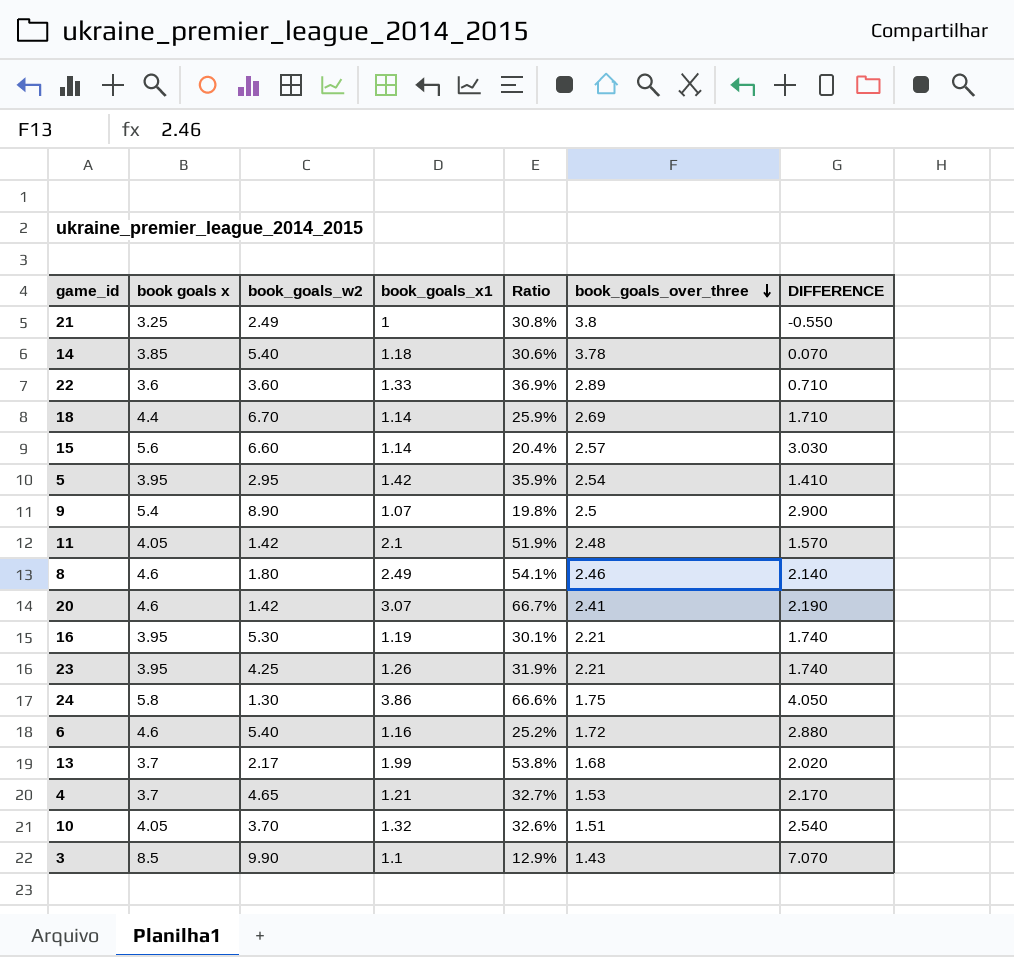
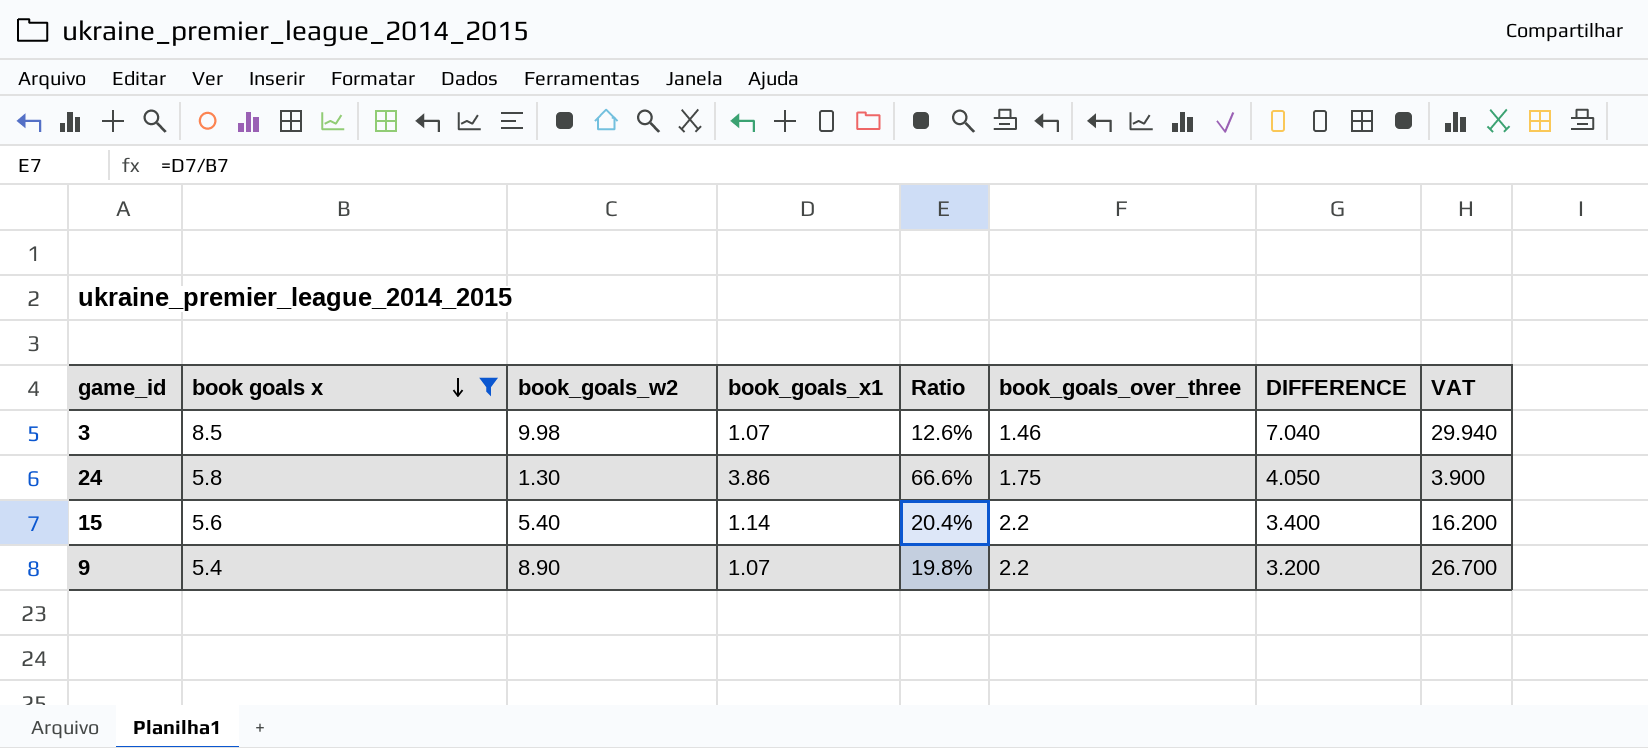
filter: none -> book goals x >= 5.4
row order: book_goals_over_three descending -> book goals x descending
column VAT | formula: none -> [book_goals_w2] * 3
3 | book_goals_w2: 9.90 -> 9.98
3 | book_goals_x1: 1.1 -> 1.07
3 | Ratio: 12.9% -> 12.6%
3 | book_goals_over_three: 1.43 -> 1.46
3 | DIFFERENCE: 7.070 -> 7.040
15 | book_goals_w2: 6.60 -> 5.40
15 | book_goals_over_three: 2.57 -> 2.2
15 | DIFFERENCE: 3.030 -> 3.400
9 | book_goals_over_three: 2.5 -> 2.2
9 | DIFFERENCE: 2.900 -> 3.200

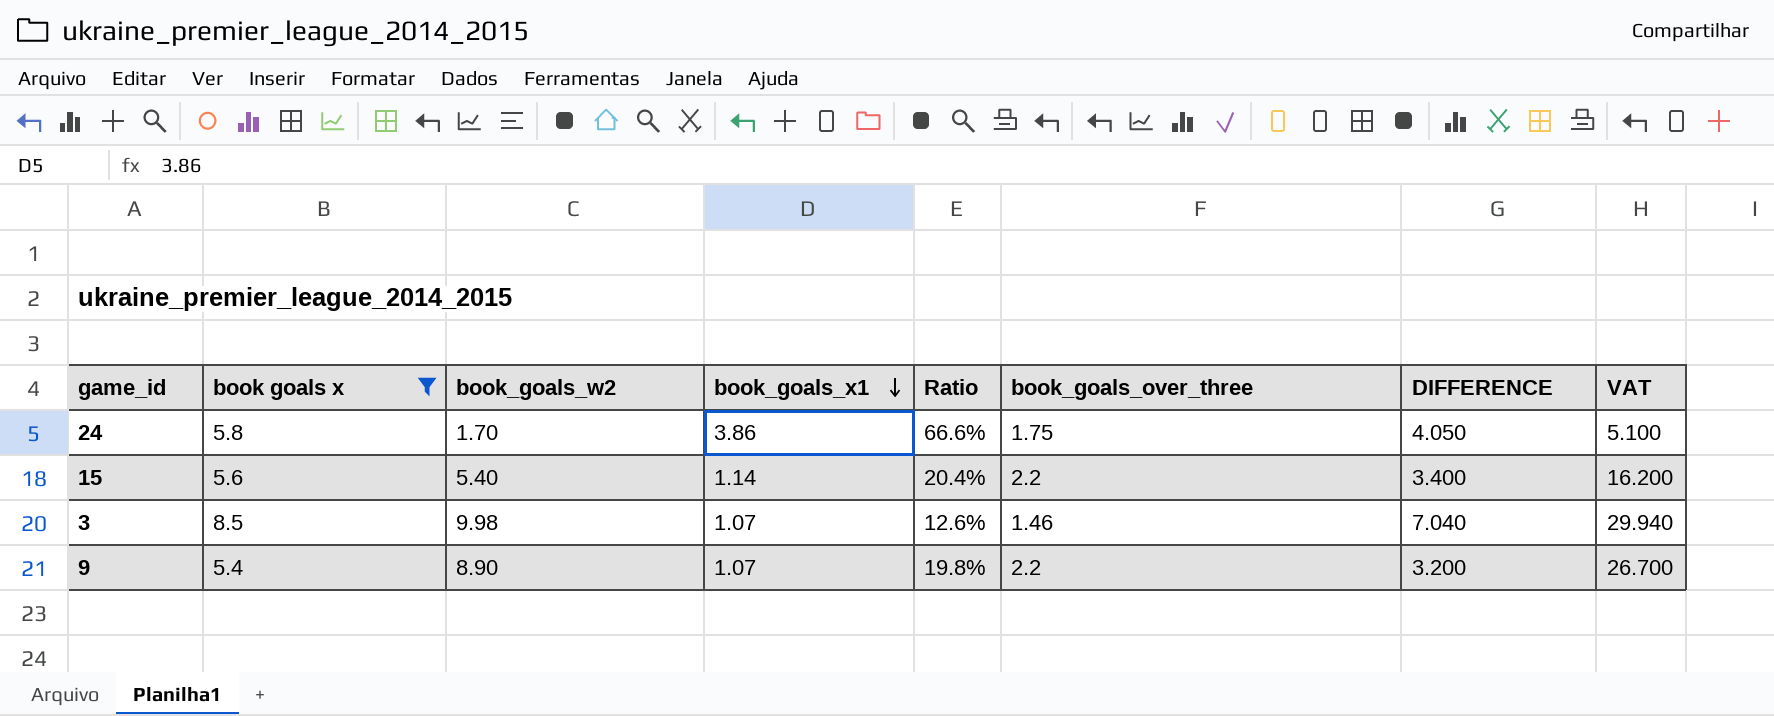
row order: book goals x descending -> book_goals_x1 descending
24 | book_goals_w2: 1.30 -> 1.70
24 | VAT: 3.900 -> 5.100

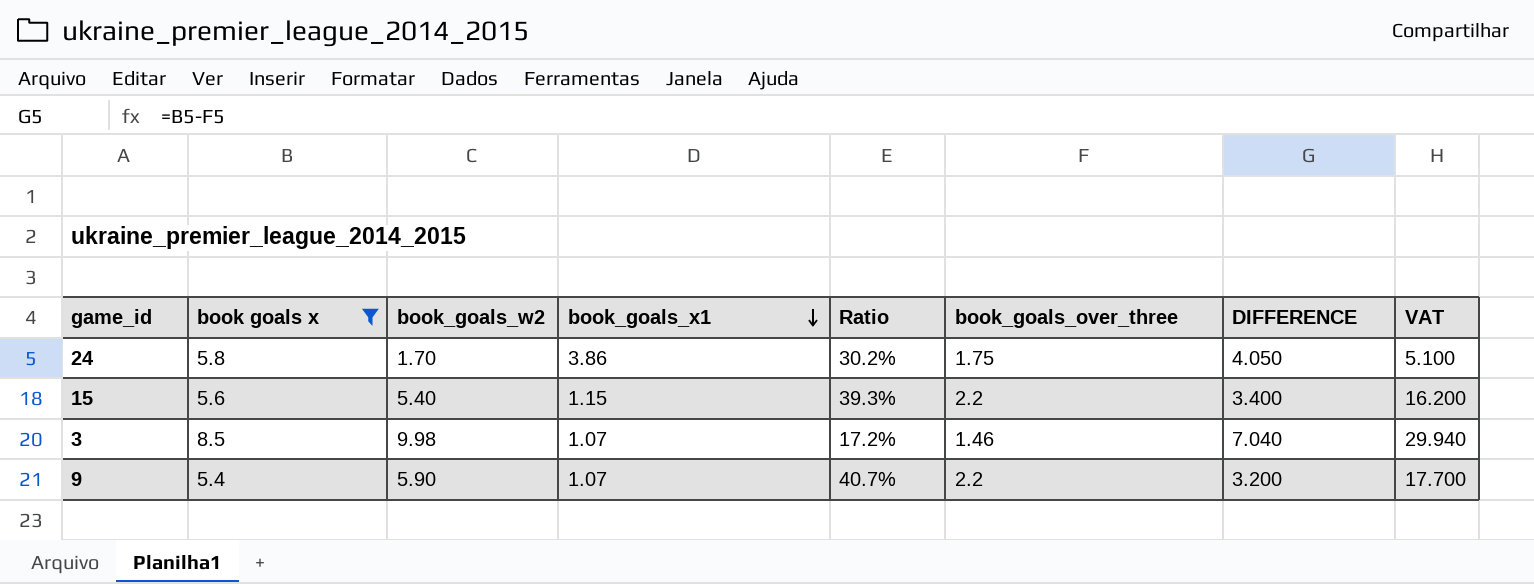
column Ratio | formula: [book_goals_x1] / [book goals x] -> [book_goals_over_three] / [book goals x]
15 | book_goals_x1: 1.14 -> 1.15
9 | book_goals_w2: 8.90 -> 5.90
9 | VAT: 26.700 -> 17.700

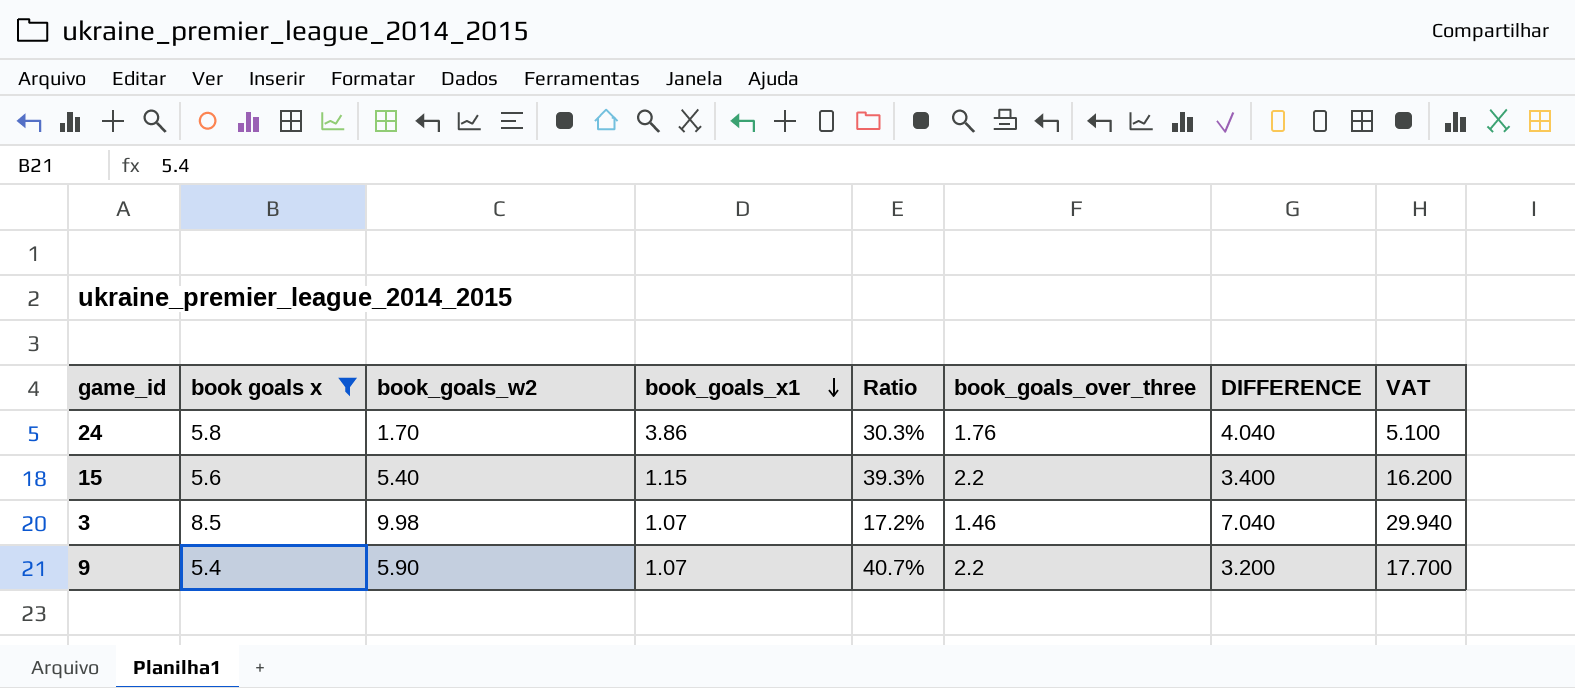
24 | Ratio: 30.2% -> 30.3%
24 | book_goals_over_three: 1.75 -> 1.76
24 | DIFFERENCE: 4.050 -> 4.040

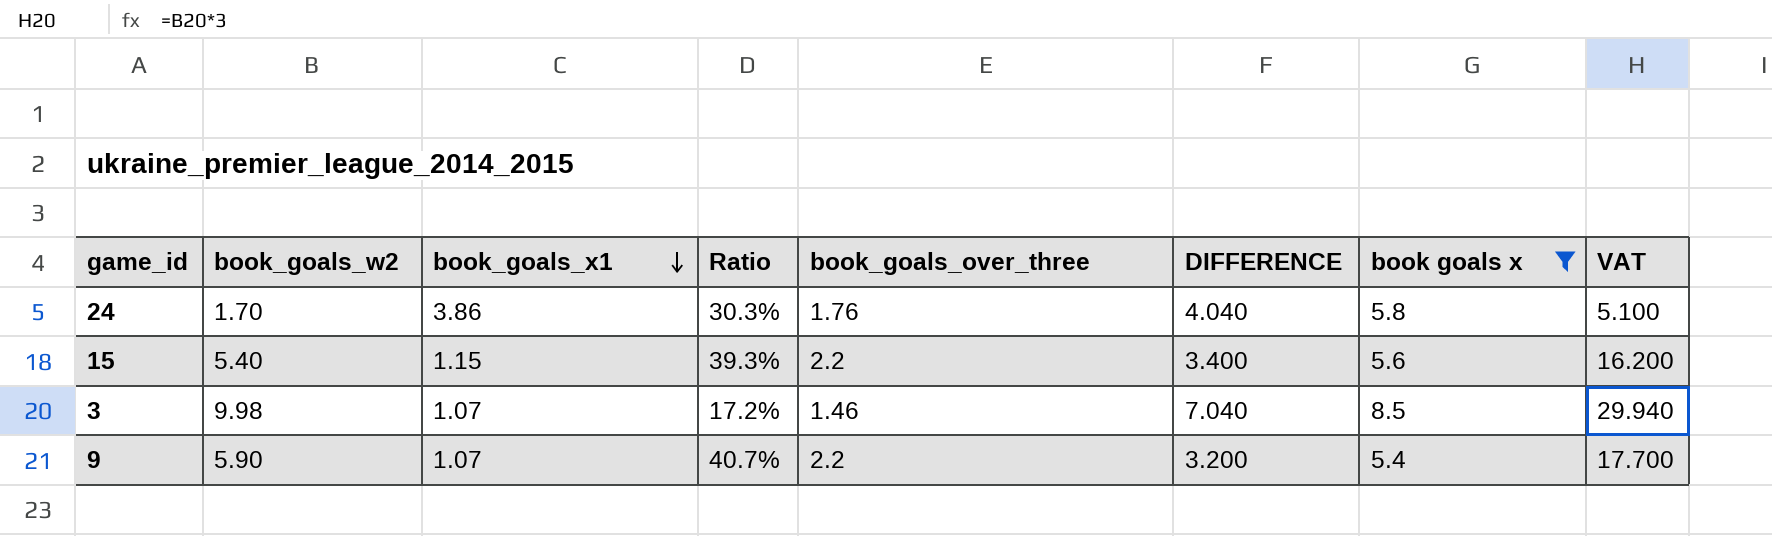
column book goals x | position: 2 -> 7

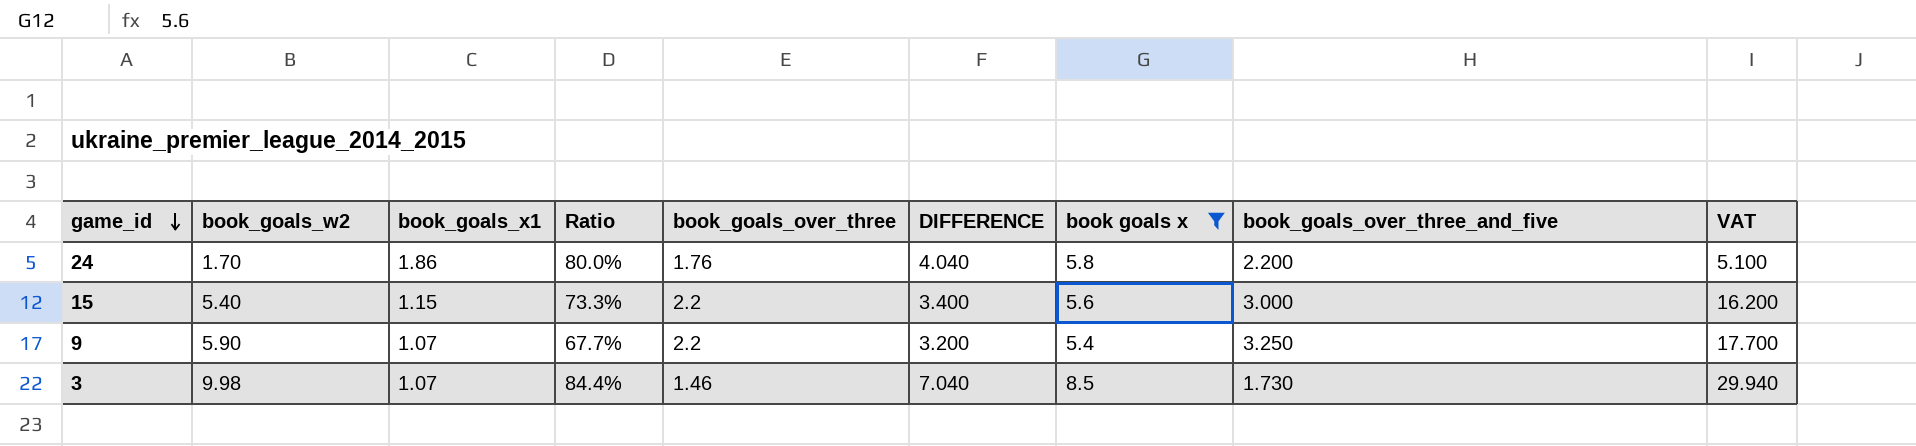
row order: book_goals_x1 descending -> game_id descending
column Ratio | formula: [book_goals_over_three] / [book goals x] -> [book_goals_over_three] / [book_goals_over_three_and_five]
column book_goals_over_three_and_five | position: none -> 8
24 | book_goals_x1: 3.86 -> 1.86

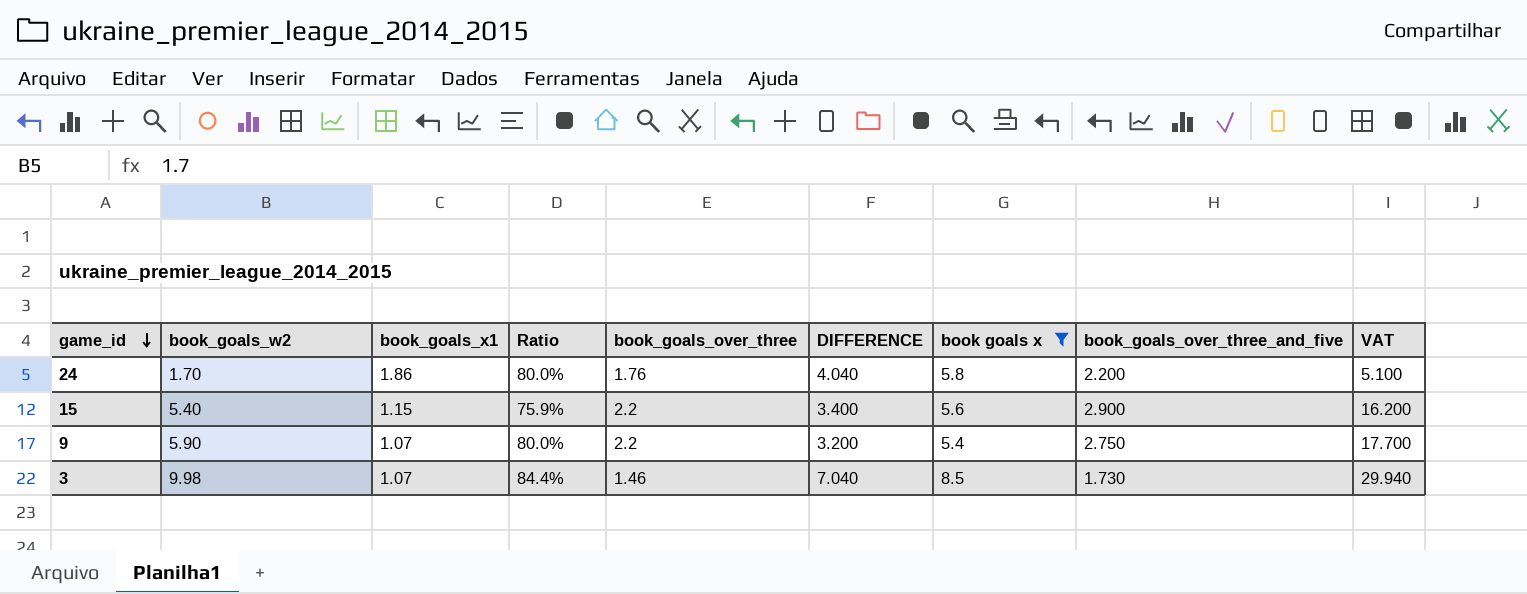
15 | Ratio: 73.3% -> 75.9%
15 | book_goals_over_three_and_five: 3.000 -> 2.900
9 | Ratio: 67.7% -> 80.0%
9 | book_goals_over_three_and_five: 3.250 -> 2.750

